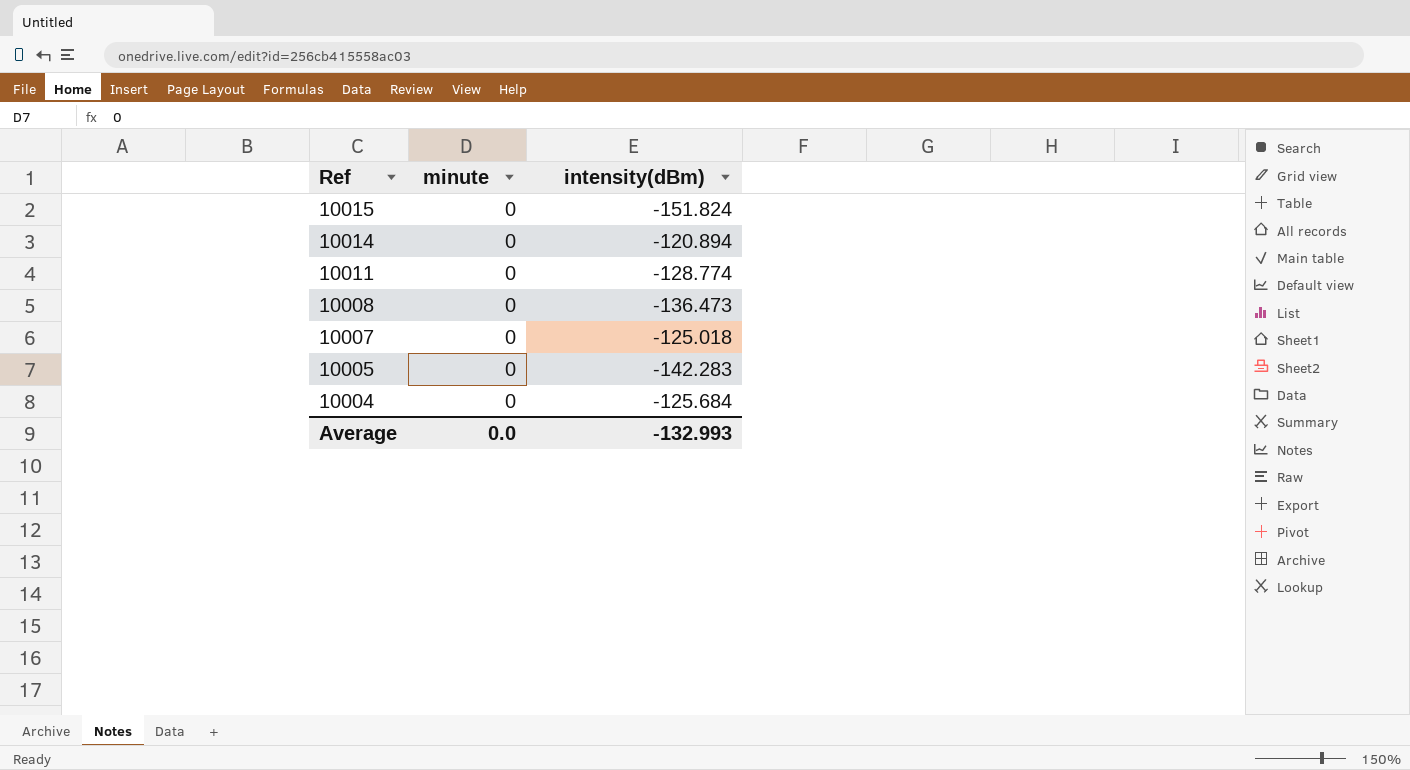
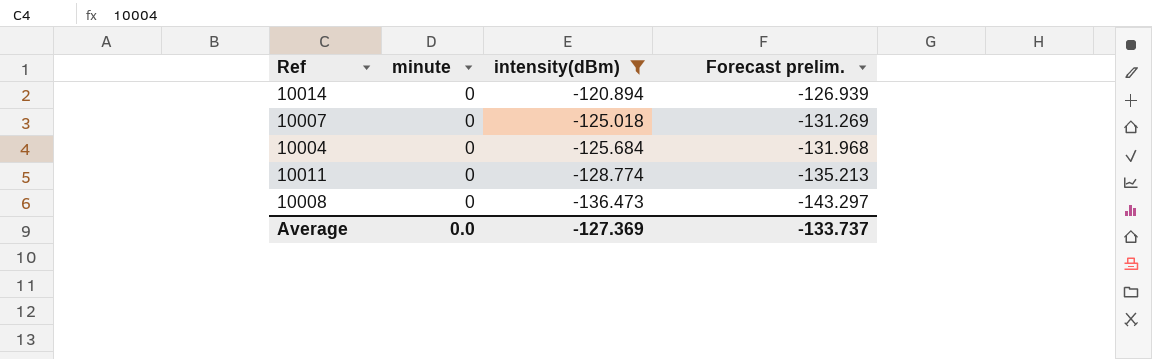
filter: none -> intensity(dBm) >= -136.473
row order: Ref descending -> intensity(dBm) descending
column Forecast prelim. | formula: none -> [intensity(dBm)] * 1.05
Average | intensity(dBm): -132.993 -> -127.369

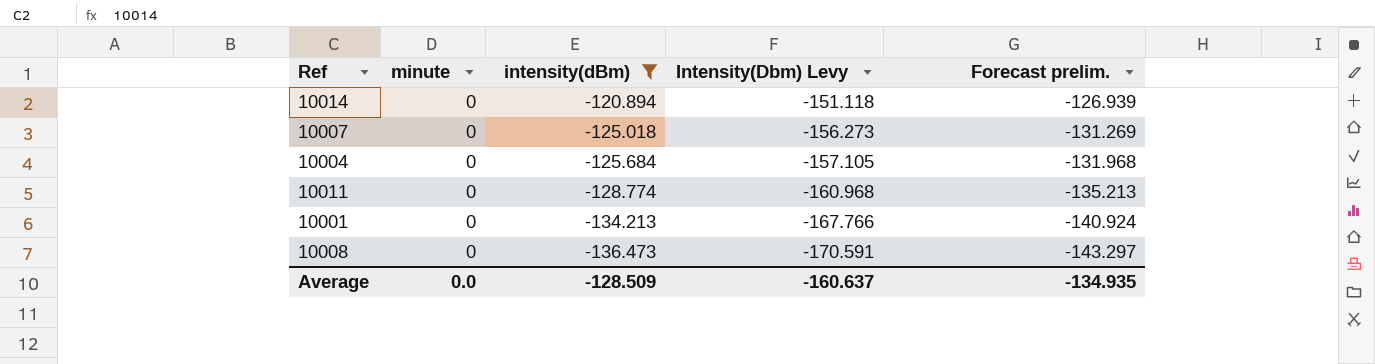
column Intensity(Dbm) Levy | formula: none -> [intensity(dBm)] * 1.25
row 10001: none -> 0 | -134.213 | -167.766 | -140.924
Average | intensity(dBm): -127.369 -> -128.509
Average | Forecast prelim.: -133.737 -> -134.935

